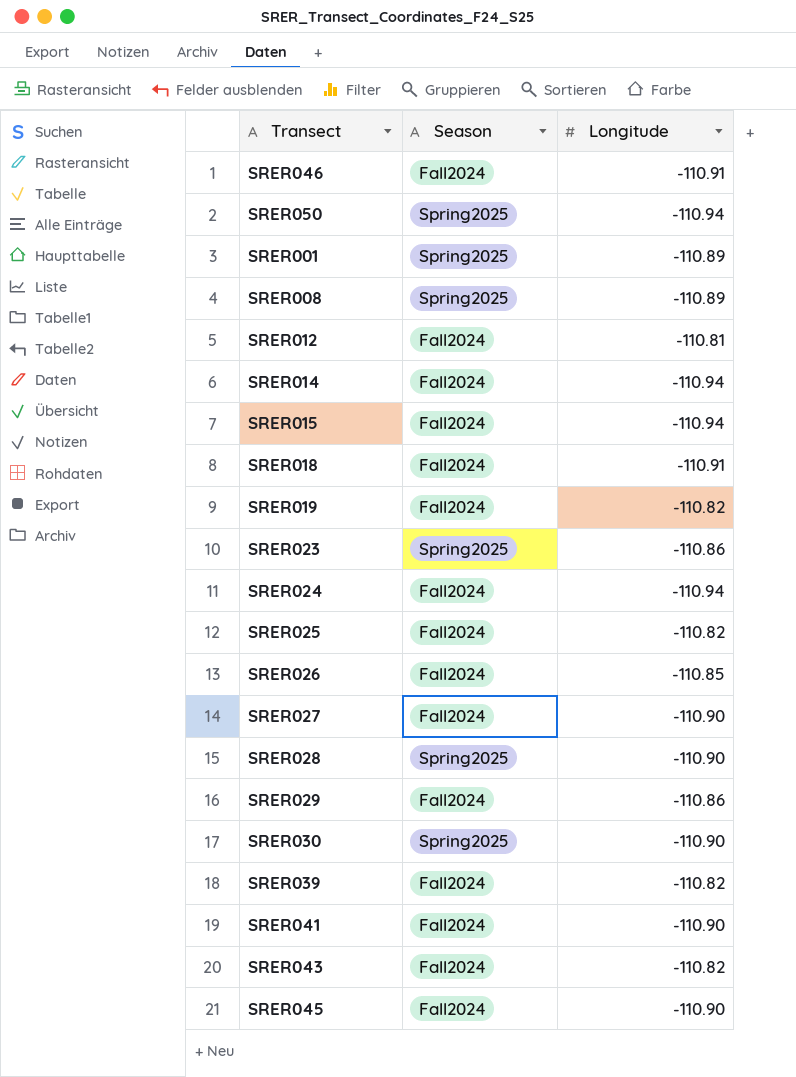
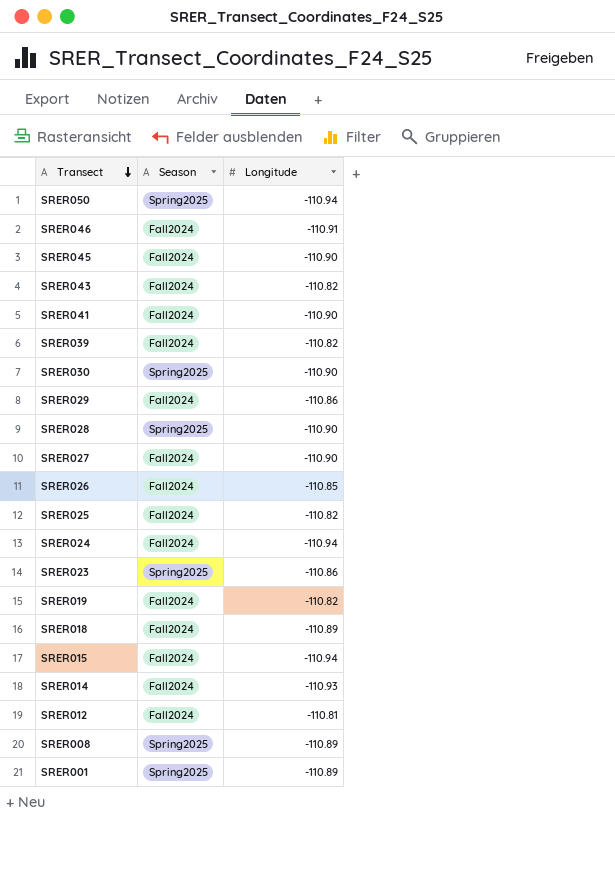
row order: none -> Transect descending
SRER018 | Longitude: -110.91 -> -110.89
SRER014 | Longitude: -110.94 -> -110.93

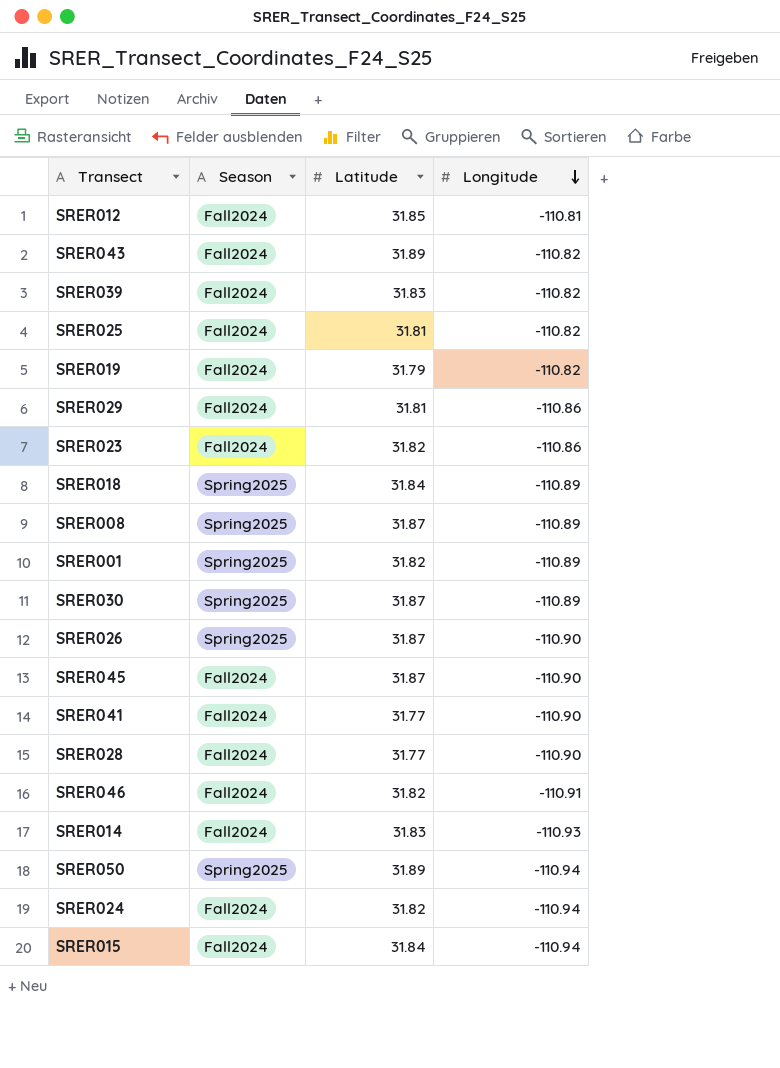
row order: Transect descending -> Longitude descending
column Latitude | position: none -> 3
row SRER027: Fall2024 | -110.90 -> none
SRER023 | Season: Spring2025 -> Fall2024
SRER018 | Season: Fall2024 -> Spring2025
SRER030 | Longitude: -110.90 -> -110.89
SRER026 | Season: Fall2024 -> Spring2025
SRER026 | Longitude: -110.85 -> -110.90
SRER028 | Season: Spring2025 -> Fall2024

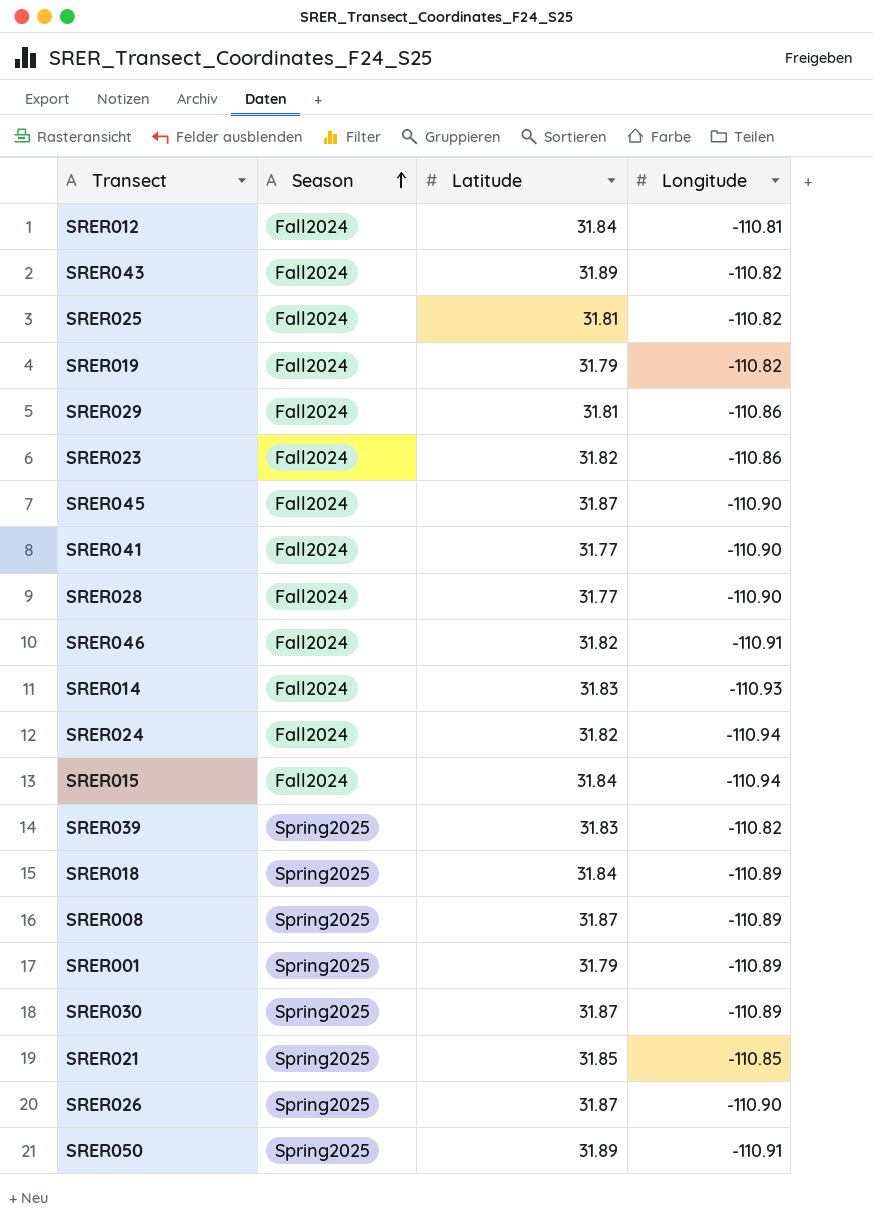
row order: Longitude descending -> Season ascending
SRER012 | Latitude: 31.85 -> 31.84
SRER039 | Season: Fall2024 -> Spring2025
SRER001 | Latitude: 31.82 -> 31.79
row SRER021: none -> Spring2025 | 31.85 | -110.85
SRER050 | Longitude: -110.94 -> -110.91

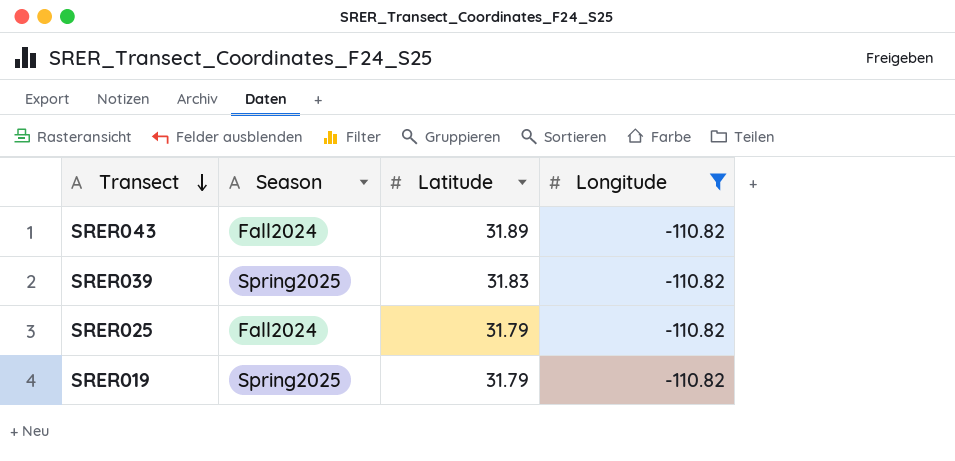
filter: none -> Longitude = -110.82
row order: Season ascending -> Transect descending
SRER025 | Latitude: 31.81 -> 31.79
SRER019 | Season: Fall2024 -> Spring2025

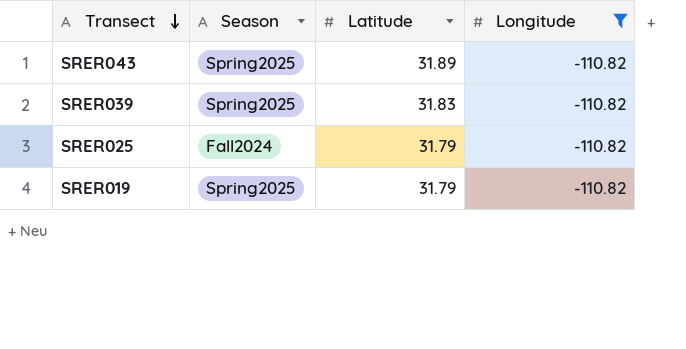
SRER043 | Season: Fall2024 -> Spring2025

